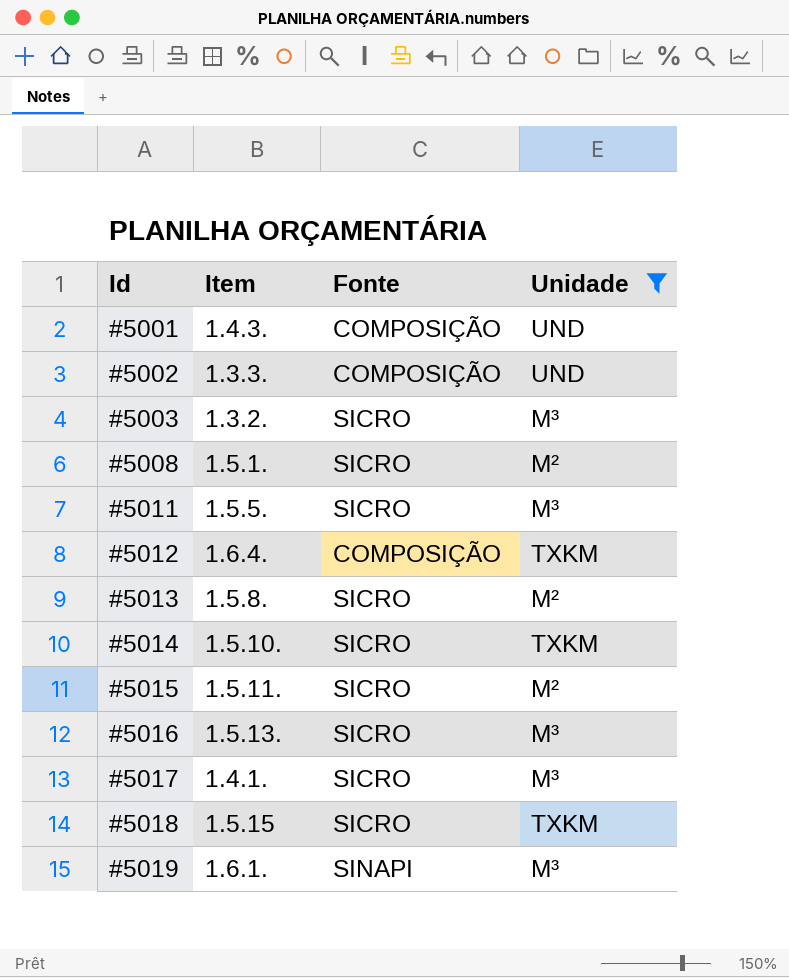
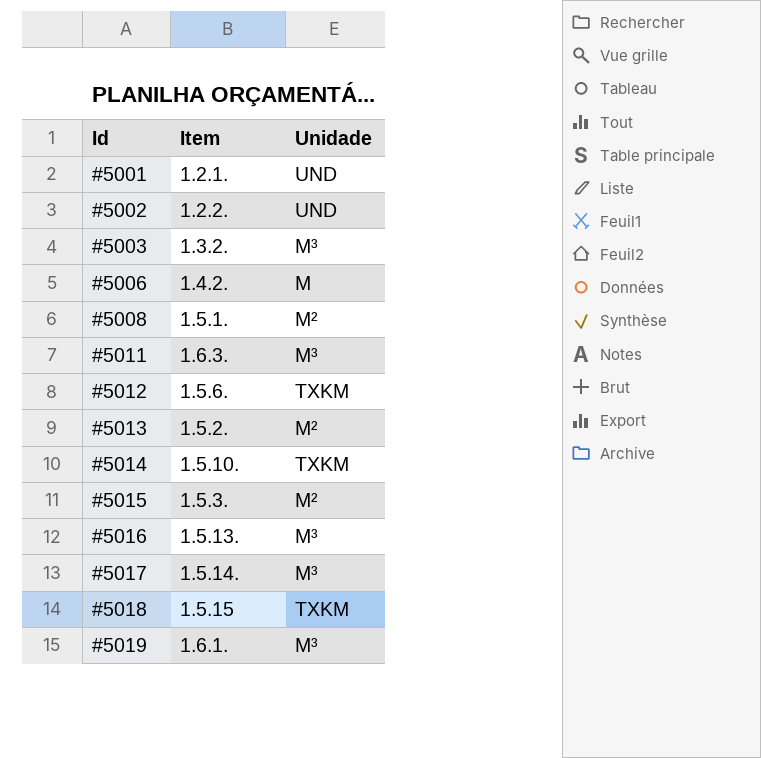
filter: Unidade != M -> none
column Fonte | position: 3 -> none
#5001 | Item: 1.4.3. -> 1.2.1.
#5002 | Item: 1.3.3. -> 1.2.2.
#5011 | Item: 1.5.5. -> 1.6.3.
#5012 | Item: 1.6.4. -> 1.5.6.
#5013 | Item: 1.5.8. -> 1.5.2.
#5015 | Item: 1.5.11. -> 1.5.3.
#5017 | Item: 1.4.1. -> 1.5.14.

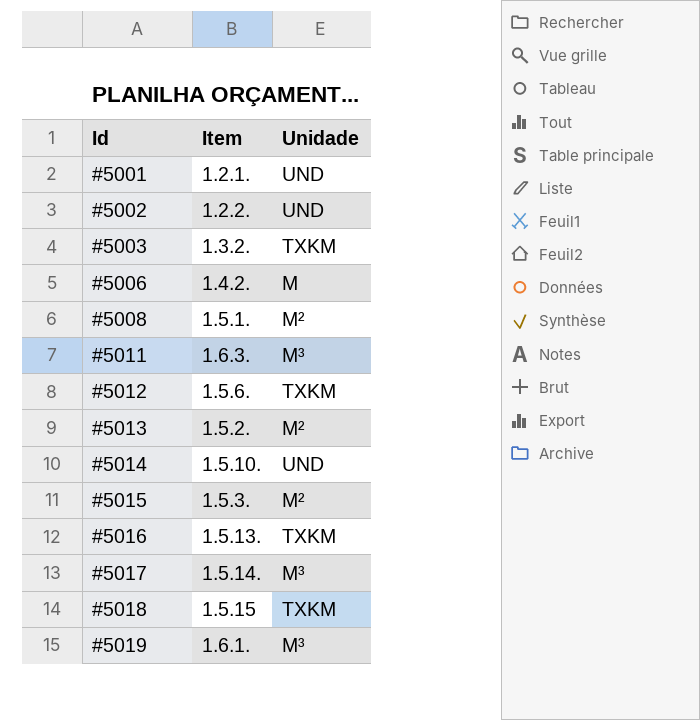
#5003 | Unidade: M³ -> TXKM
#5014 | Unidade: TXKM -> UND
#5016 | Unidade: M³ -> TXKM

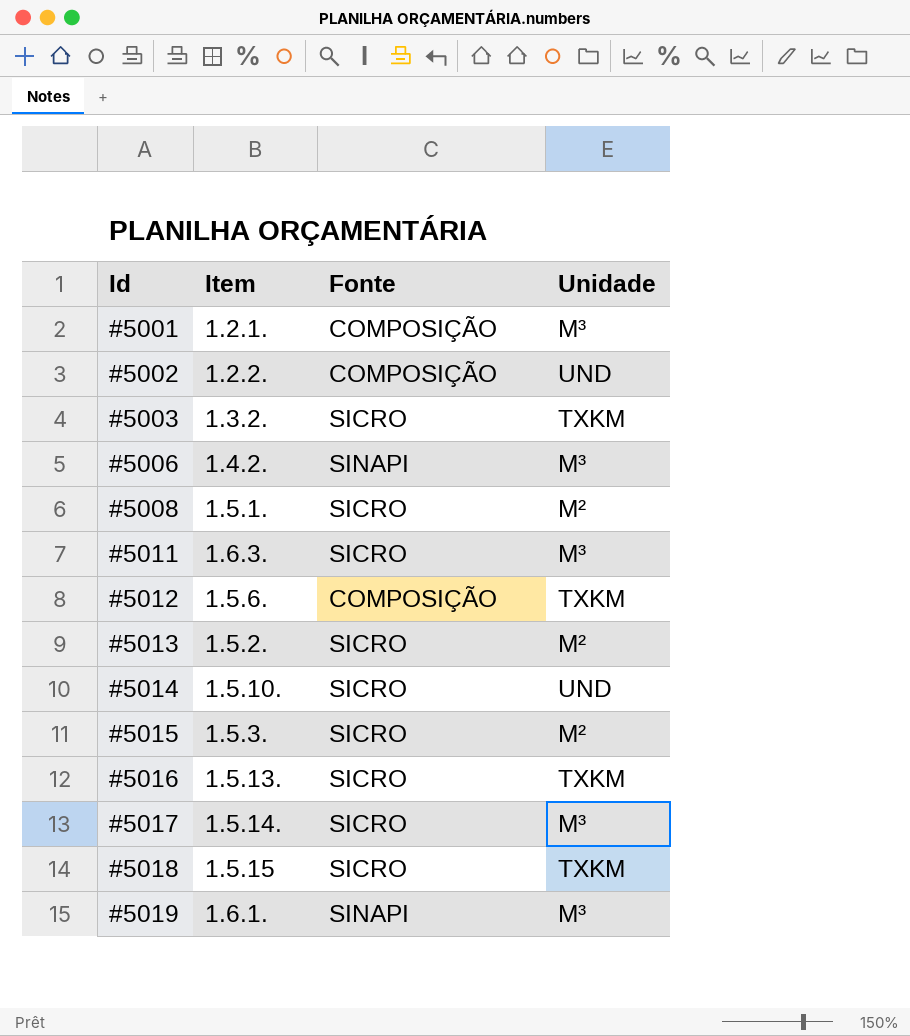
column Fonte | position: none -> 3
#5001 | Unidade: UND -> M³
#5006 | Unidade: M -> M³

